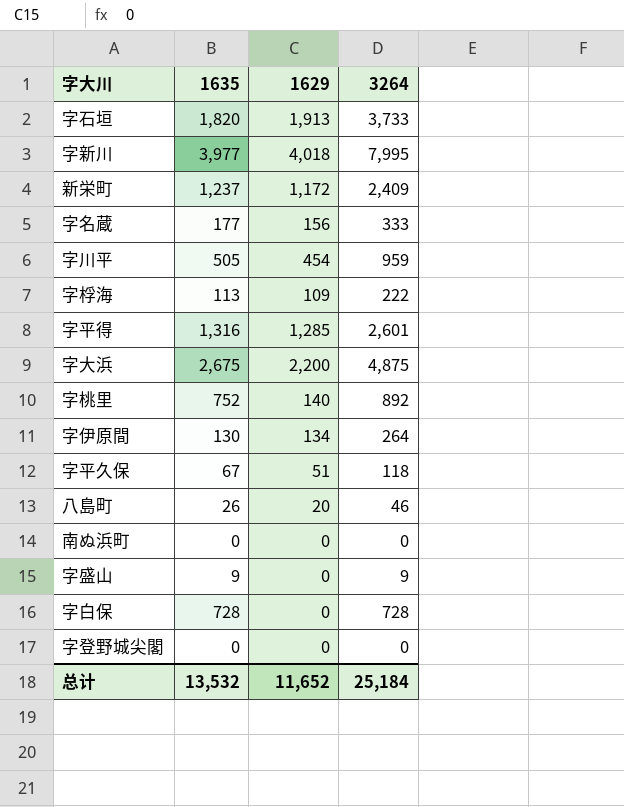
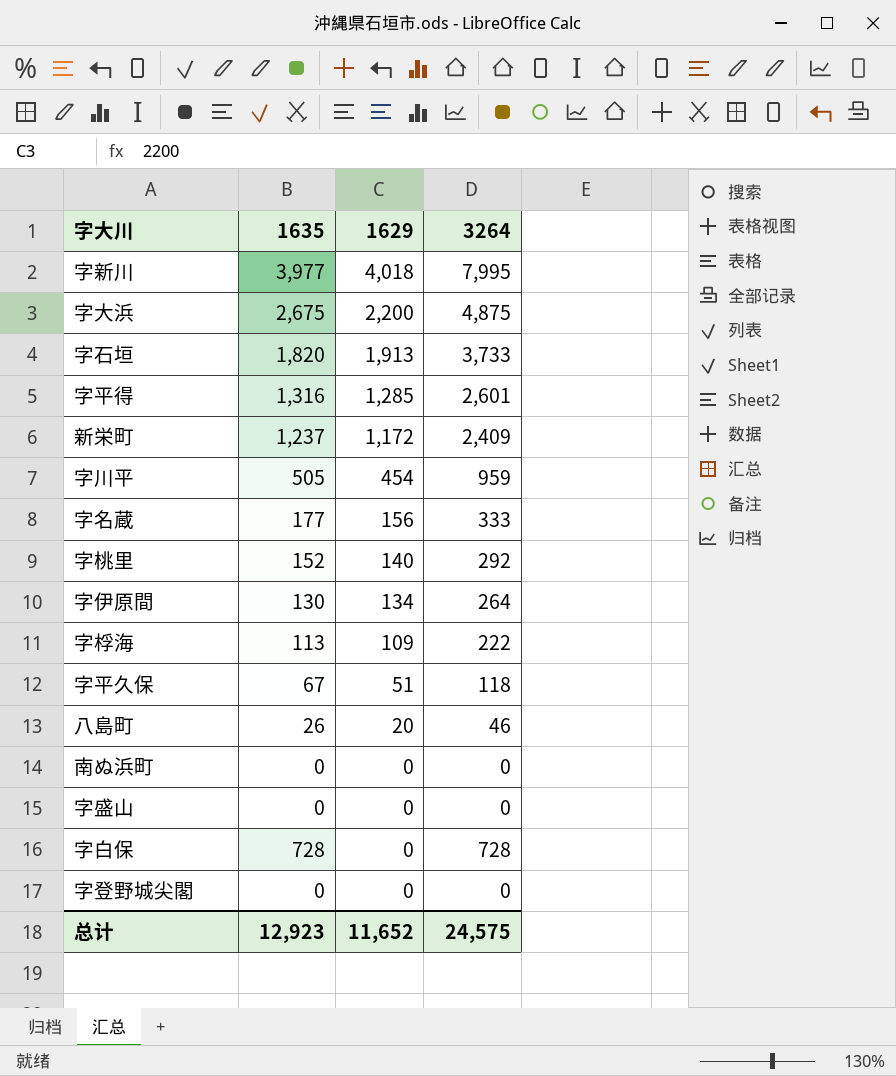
row order: none -> 1629 descending
字桃里 | 1635: 752 -> 152
字桃里 | 3264: 892 -> 292
字盛山 | 1635: 9 -> 0
字盛山 | 3264: 9 -> 0
总计 | 1635: 13,532 -> 12,923
总计 | 3264: 25,184 -> 24,575

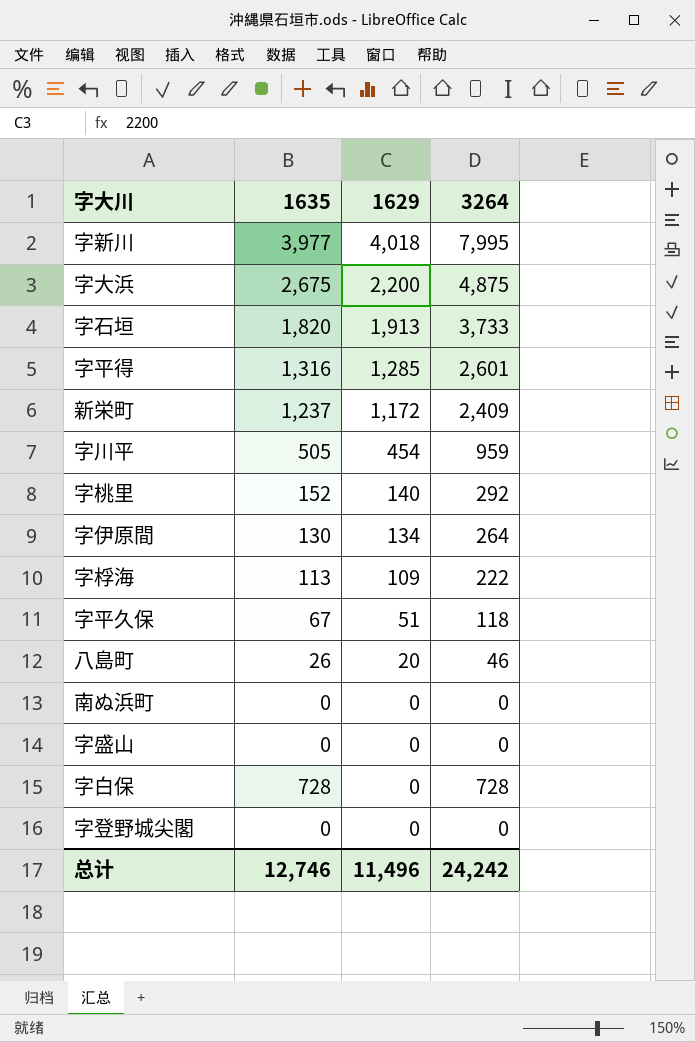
row 字名蔵: 177 | 156 | 333 -> none
总计 | 1635: 12,923 -> 12,746
总计 | 1629: 11,652 -> 11,496
总计 | 3264: 24,575 -> 24,242

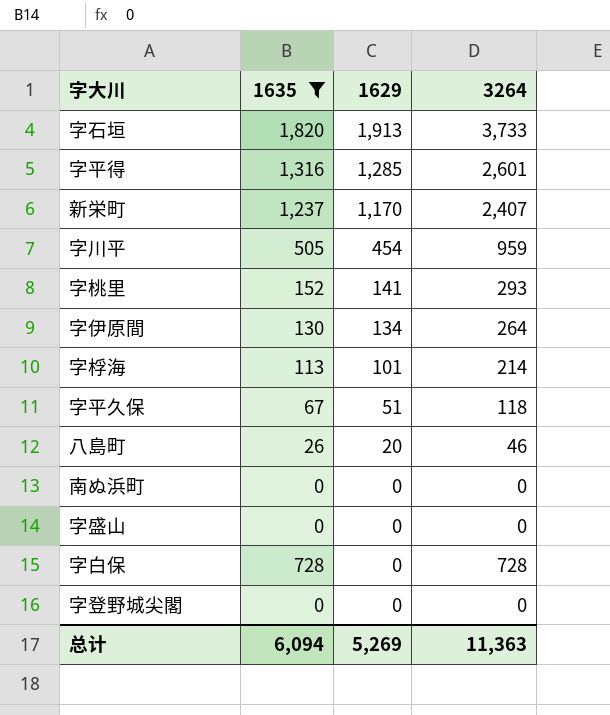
filter: none -> 1635 <= 1,820
新栄町 | 1629: 1,172 -> 1,170
新栄町 | 3264: 2,409 -> 2,407
字桃里 | 1629: 140 -> 141
字桃里 | 3264: 292 -> 293
字桴海 | 1629: 109 -> 101
字桴海 | 3264: 222 -> 214
总计 | 1635: 12,746 -> 6,094
总计 | 1629: 11,496 -> 5,269
总计 | 3264: 24,242 -> 11,363

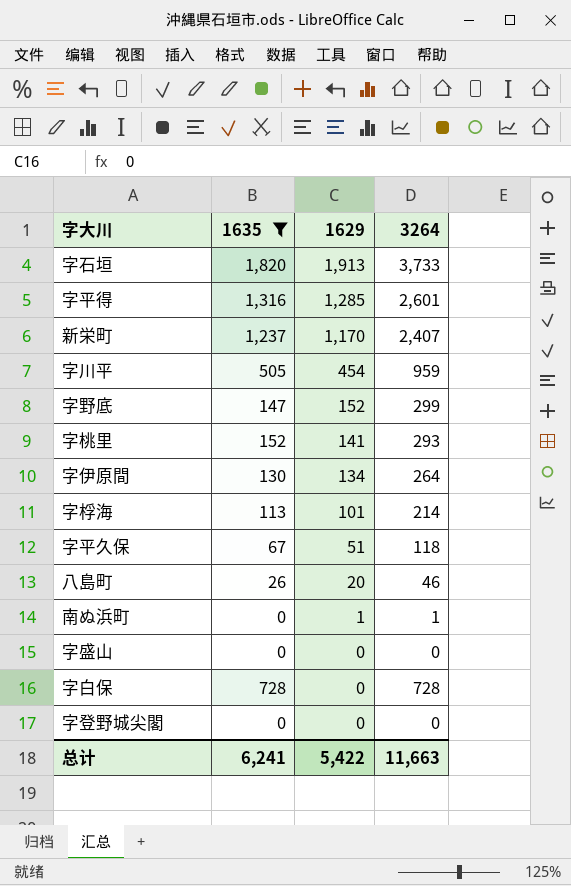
row 字野底: none -> 147 | 152 | 299
南ぬ浜町 | 1629: 0 -> 1
南ぬ浜町 | 3264: 0 -> 1
总计 | 1635: 6,094 -> 6,241
总计 | 1629: 5,269 -> 5,422
总计 | 3264: 11,363 -> 11,663

